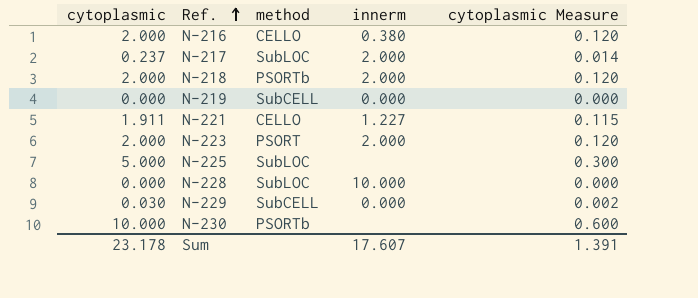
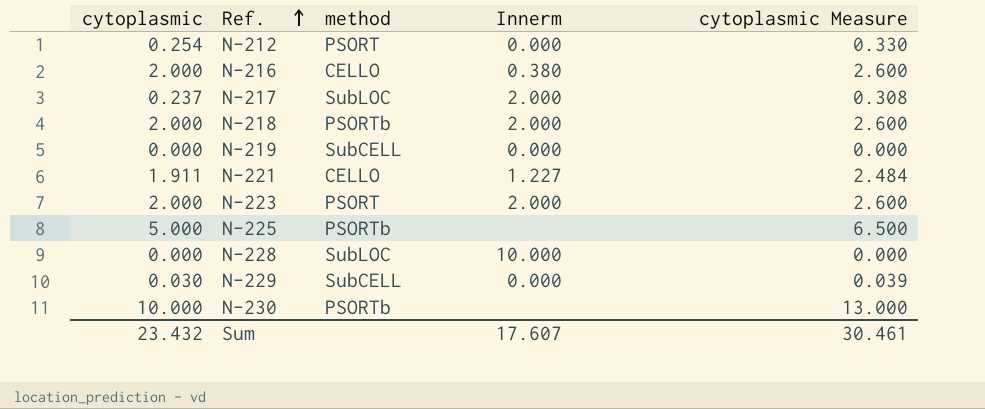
column name: innerm -> Innerm
column cytoplasmic Measure | formula: [cytoplasmic] * 0.06 -> [cytoplasmic] * 1.3
row N-212: none -> 0.254 | PSORT | 0.000 | 0.330
N-225 | method: SubLOC -> PSORTb
Sum | cytoplasmic: 23.178 -> 23.432
Sum | cytoplasmic Measure: 1.391 -> 30.461

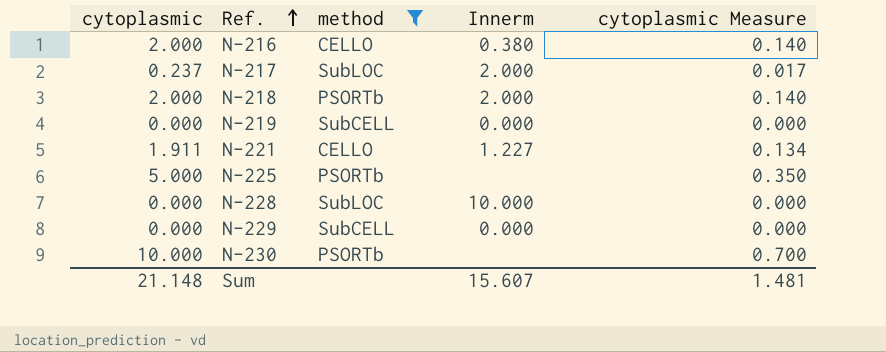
filter: none -> method != PSORT
column cytoplasmic Measure | formula: [cytoplasmic] * 1.3 -> [cytoplasmic] * 0.07
N-229 | cytoplasmic: 0.030 -> 0.000
Sum | cytoplasmic: 23.432 -> 21.148
Sum | Innerm: 17.607 -> 15.607
Sum | cytoplasmic Measure: 30.461 -> 1.481

